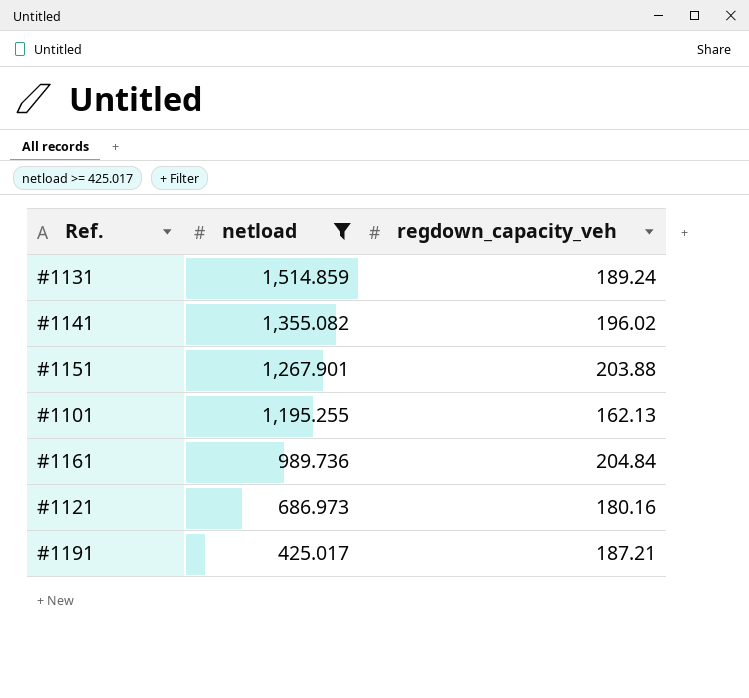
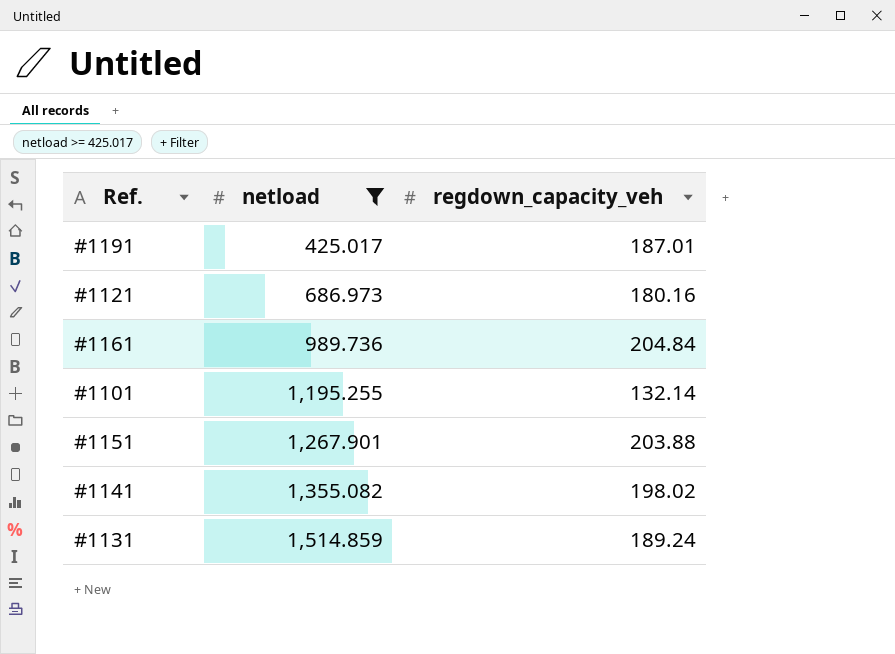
row order: netload descending -> netload ascending
#1191 | regdown_capacity_veh: 187.21 -> 187.01
#1101 | regdown_capacity_veh: 162.13 -> 132.14
#1141 | regdown_capacity_veh: 196.02 -> 198.02

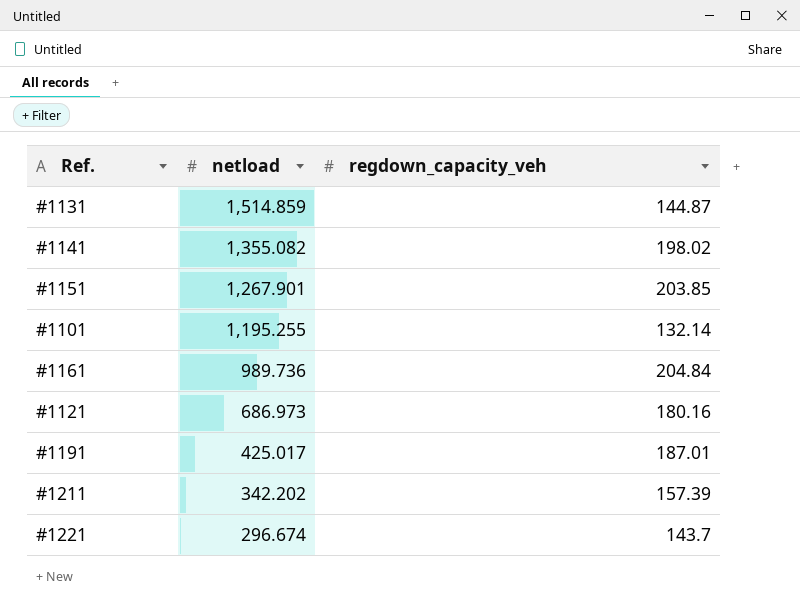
filter: netload >= 425.017 -> none
row order: netload ascending -> netload descending
#1131 | regdown_capacity_veh: 189.24 -> 144.87
#1151 | regdown_capacity_veh: 203.88 -> 203.85

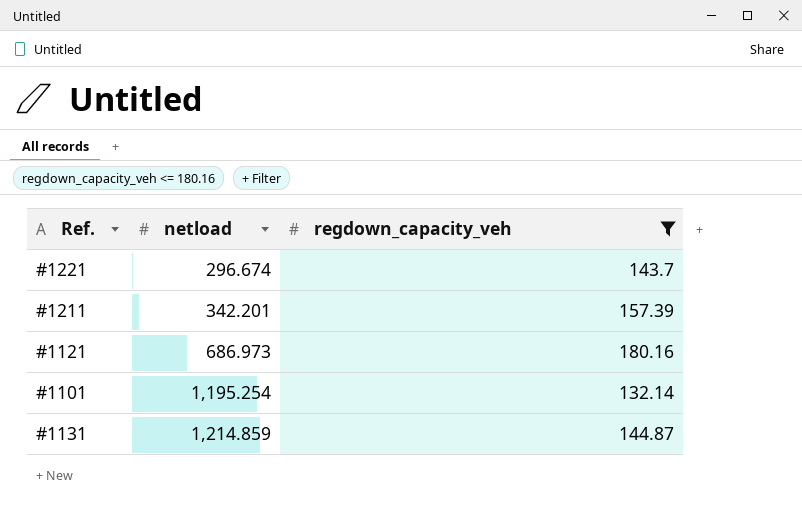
filter: none -> regdown_capacity_veh <= 180.16
row order: netload descending -> netload ascending
#1211 | netload: 342.202 -> 342.201
#1101 | netload: 1,195.255 -> 1,195.254
#1131 | netload: 1,514.859 -> 1,214.859

